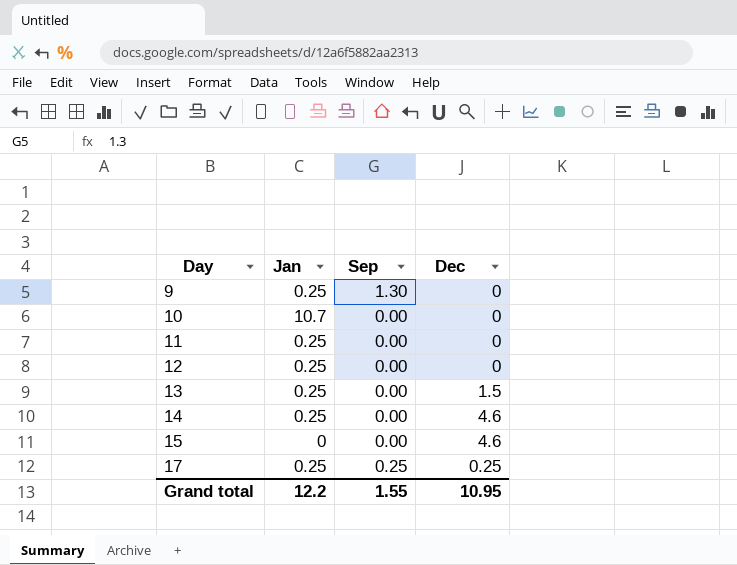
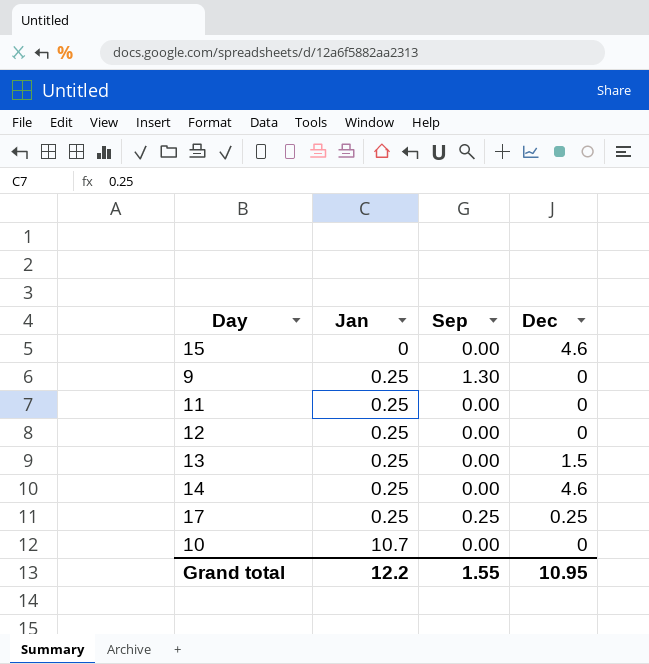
row order: Day ascending -> Jan ascending

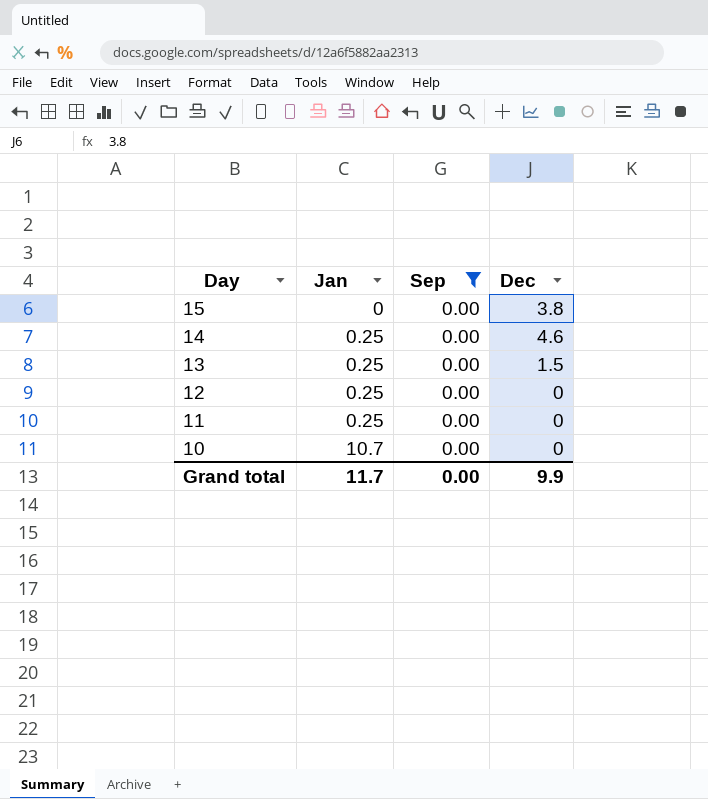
filter: none -> Sep = 0.00
row order: Jan ascending -> Day descending
15 | Dec: 4.6 -> 3.8
Grand total | Jan: 12.2 -> 11.7
Grand total | Sep: 1.55 -> 0.00
Grand total | Dec: 10.95 -> 9.9

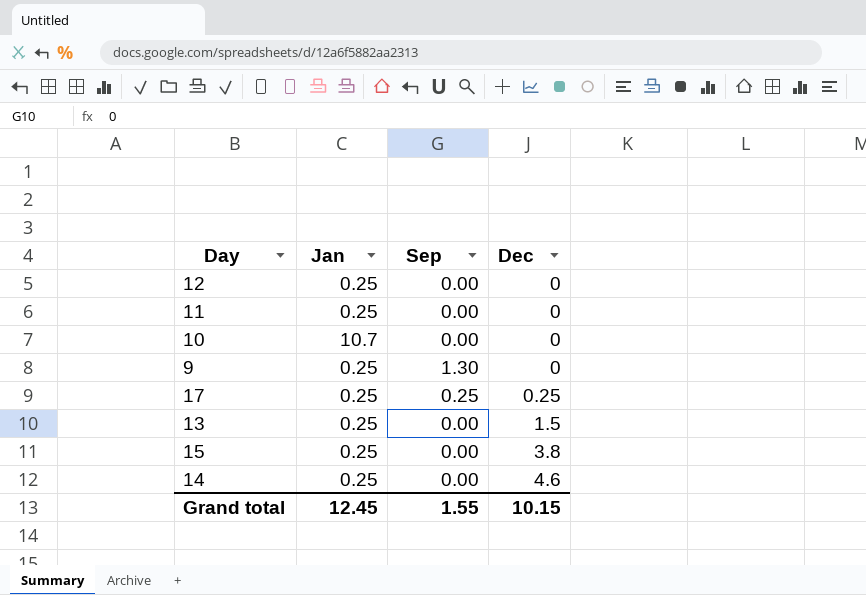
filter: Sep = 0.00 -> none
row order: Day descending -> Dec ascending
15 | Jan: 0 -> 0.25
Grand total | Jan: 11.7 -> 12.45
Grand total | Sep: 0.00 -> 1.55
Grand total | Dec: 9.9 -> 10.15

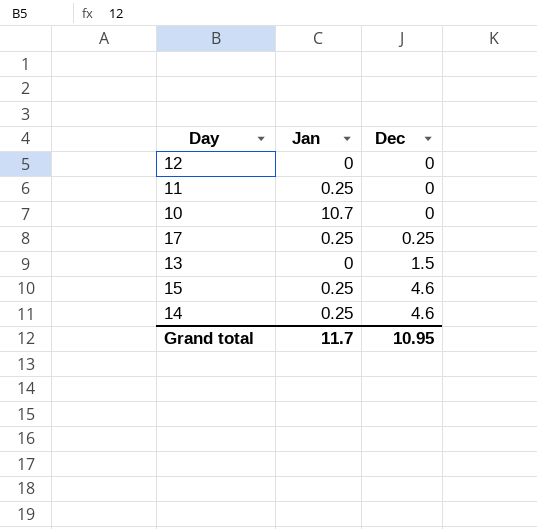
column Sep | position: 3 -> none
row 9: 0.25 | 1.30 | 0 -> none
12 | Jan: 0.25 -> 0
13 | Jan: 0.25 -> 0
15 | Dec: 3.8 -> 4.6
Grand total | Jan: 12.45 -> 11.7
Grand total | Dec: 10.15 -> 10.95

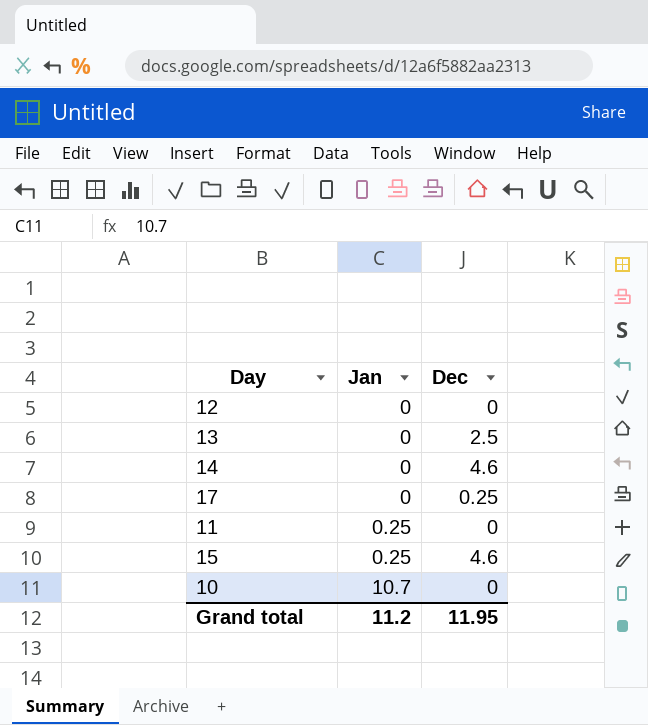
row order: Dec ascending -> Jan ascending
13 | Dec: 1.5 -> 2.5
14 | Jan: 0.25 -> 0
17 | Jan: 0.25 -> 0
Grand total | Jan: 11.7 -> 11.2
Grand total | Dec: 10.95 -> 11.95

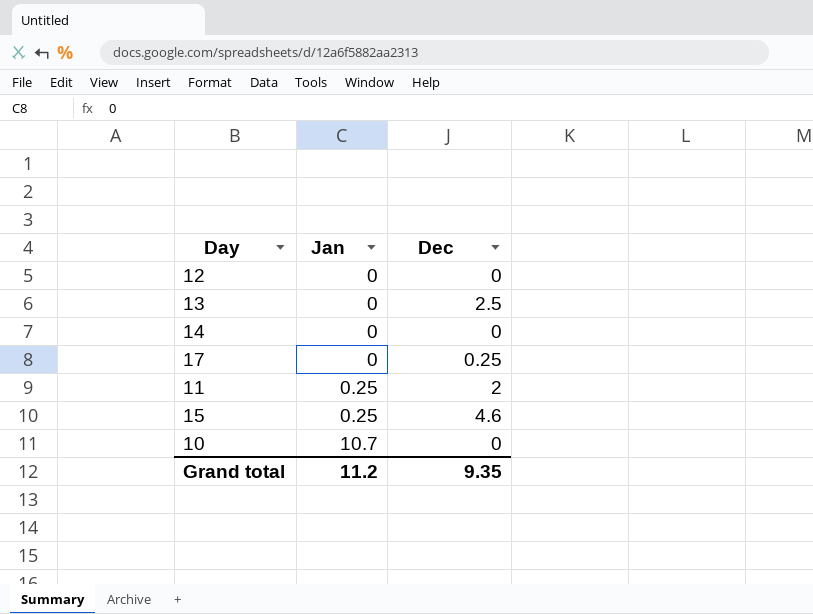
14 | Dec: 4.6 -> 0
11 | Dec: 0 -> 2
Grand total | Dec: 11.95 -> 9.35

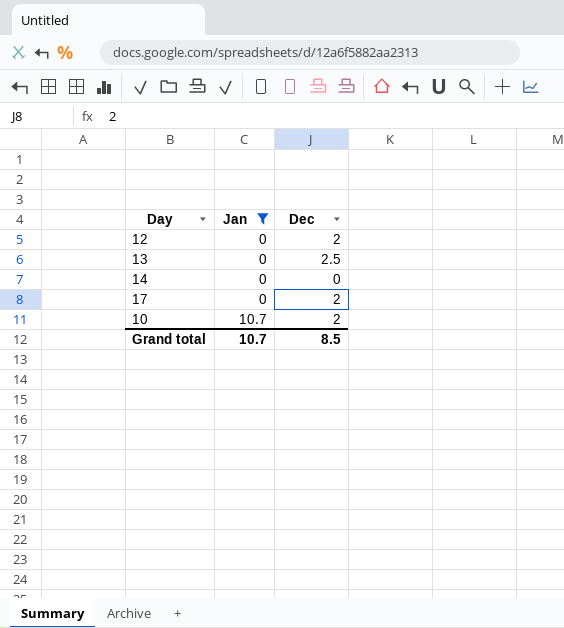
filter: none -> Jan != 0.25
12 | Dec: 0 -> 2
17 | Dec: 0.25 -> 2
10 | Dec: 0 -> 2
Grand total | Jan: 11.2 -> 10.7
Grand total | Dec: 9.35 -> 8.5

